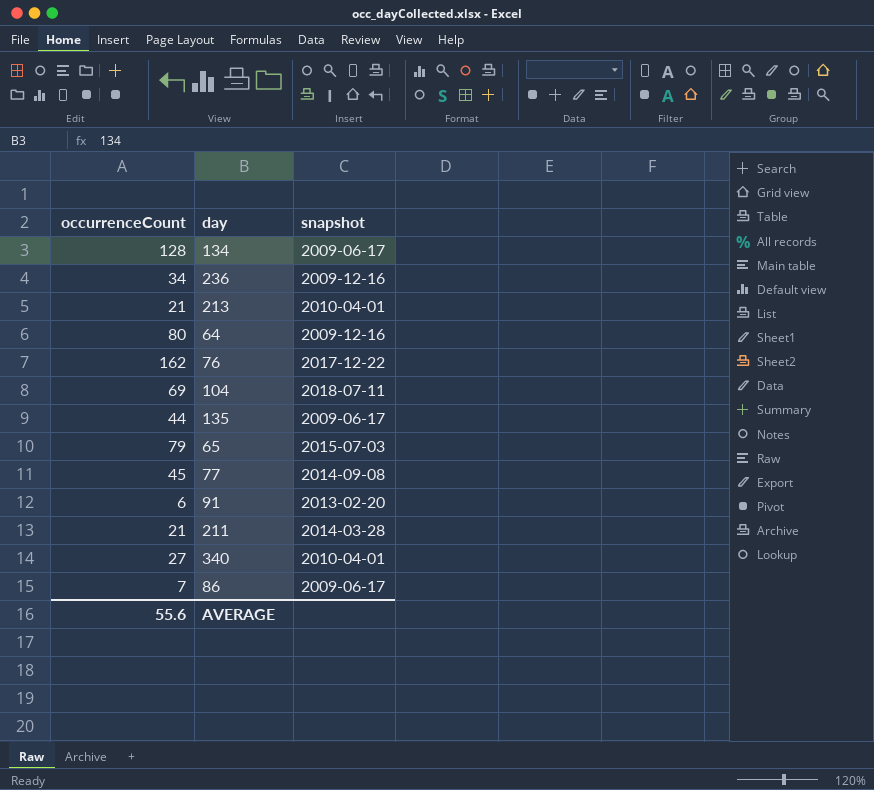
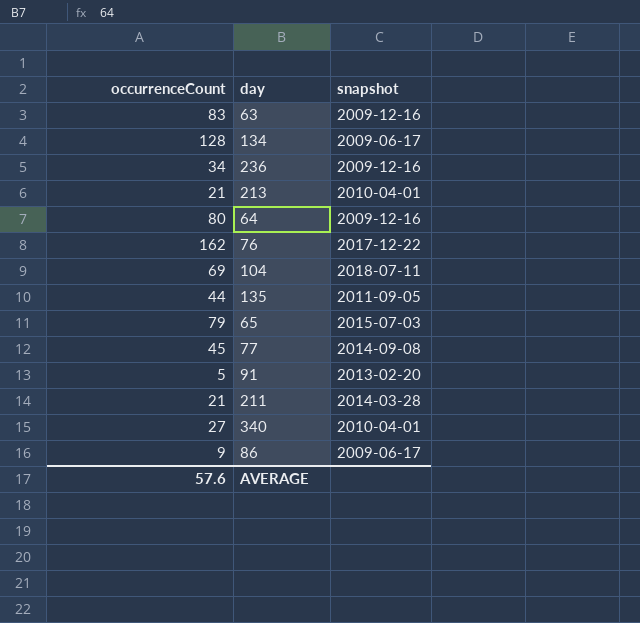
row 63: none -> 83 | 2009-12-16
135 | snapshot: 2009-06-17 -> 2011-09-05
91 | occurrenceCount: 6 -> 5
86 | occurrenceCount: 7 -> 9
AVERAGE | occurrenceCount: 55.6 -> 57.6

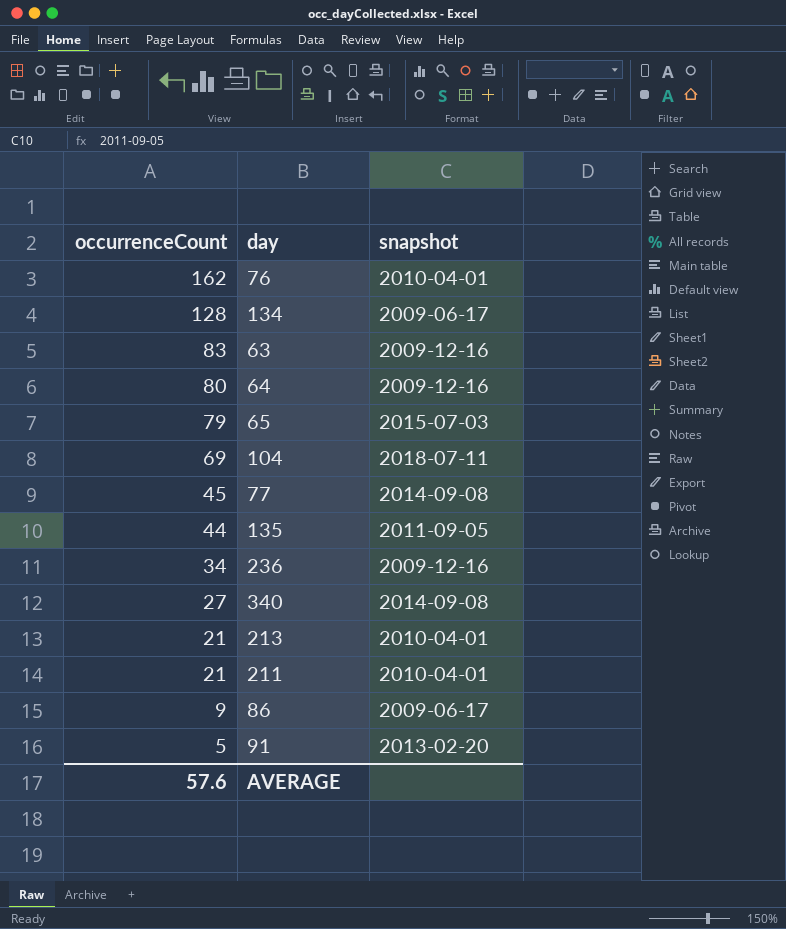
row order: none -> occurrenceCount descending
76 | snapshot: 2017-12-22 -> 2010-04-01
340 | snapshot: 2010-04-01 -> 2014-09-08
211 | snapshot: 2014-03-28 -> 2010-04-01

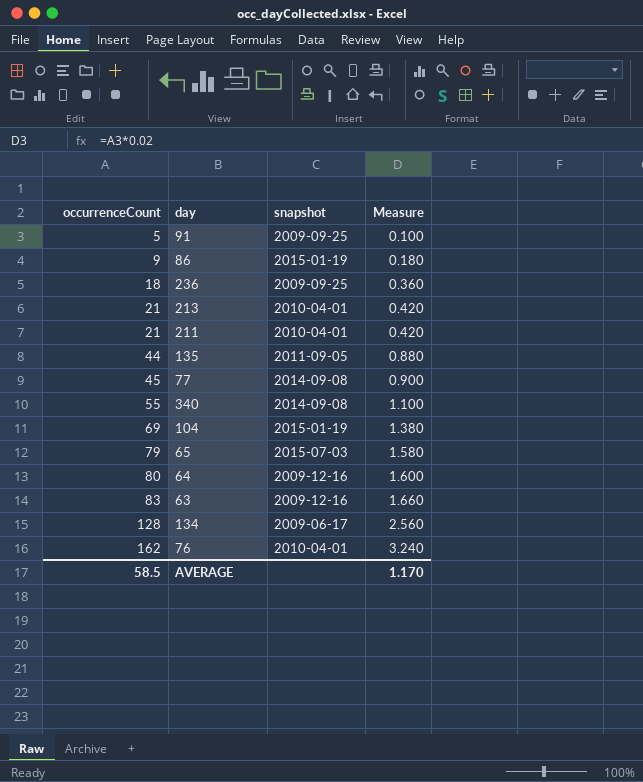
row order: occurrenceCount descending -> occurrenceCount ascending
column Measure | formula: none -> [occurrenceCount] * 0.02
91 | snapshot: 2013-02-20 -> 2009-09-25
86 | snapshot: 2009-06-17 -> 2015-01-19
236 | occurrenceCount: 34 -> 18
236 | snapshot: 2009-12-16 -> 2009-09-25
340 | occurrenceCount: 27 -> 55
104 | snapshot: 2018-07-11 -> 2015-01-19
AVERAGE | occurrenceCount: 57.6 -> 58.5

